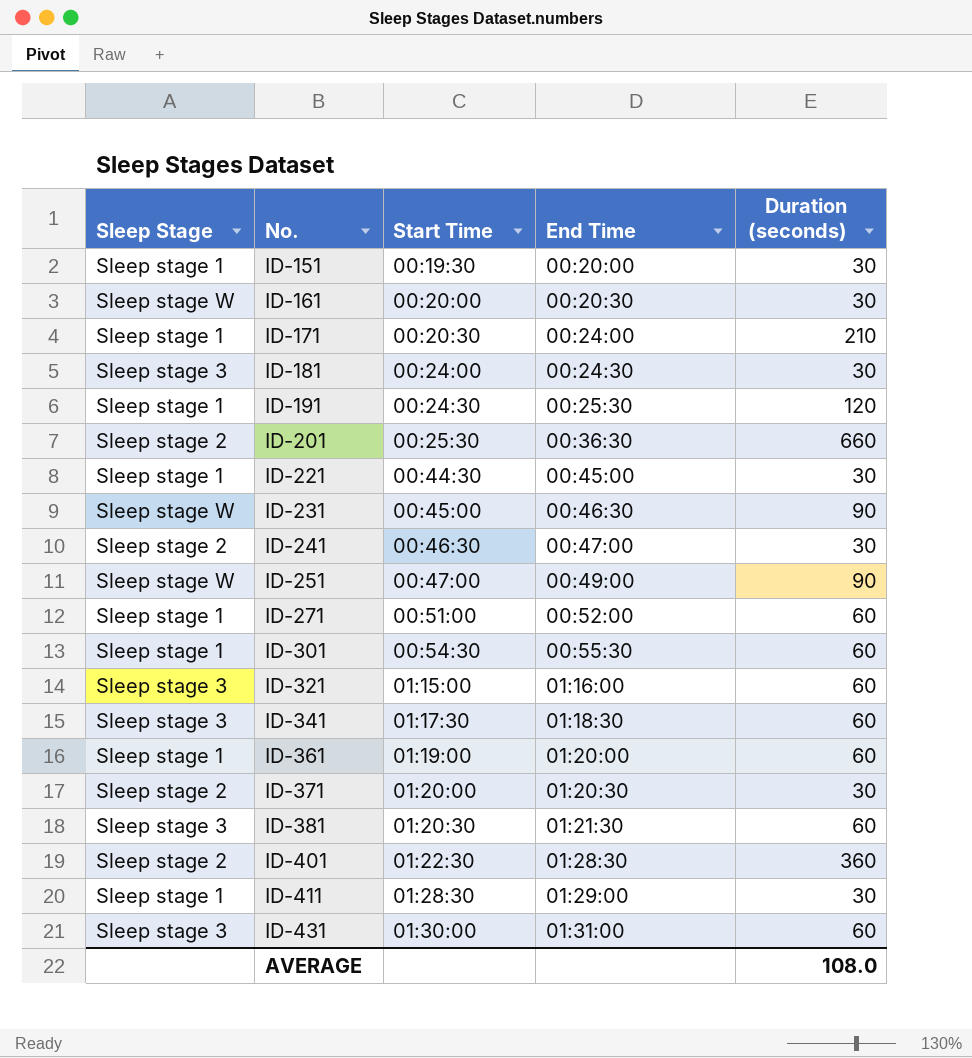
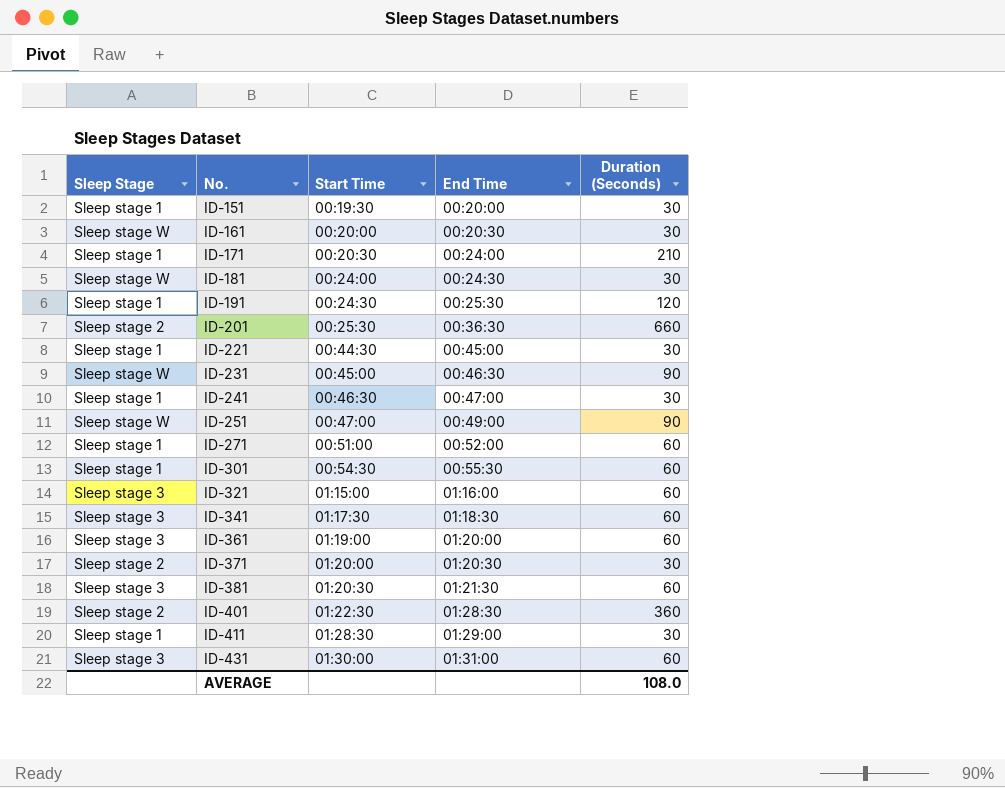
column name: Duration (seconds) -> Duration (Seconds)
ID-181 | Sleep Stage: Sleep stage 3 -> Sleep stage W
ID-241 | Sleep Stage: Sleep stage 2 -> Sleep stage 1
ID-361 | Sleep Stage: Sleep stage 1 -> Sleep stage 3

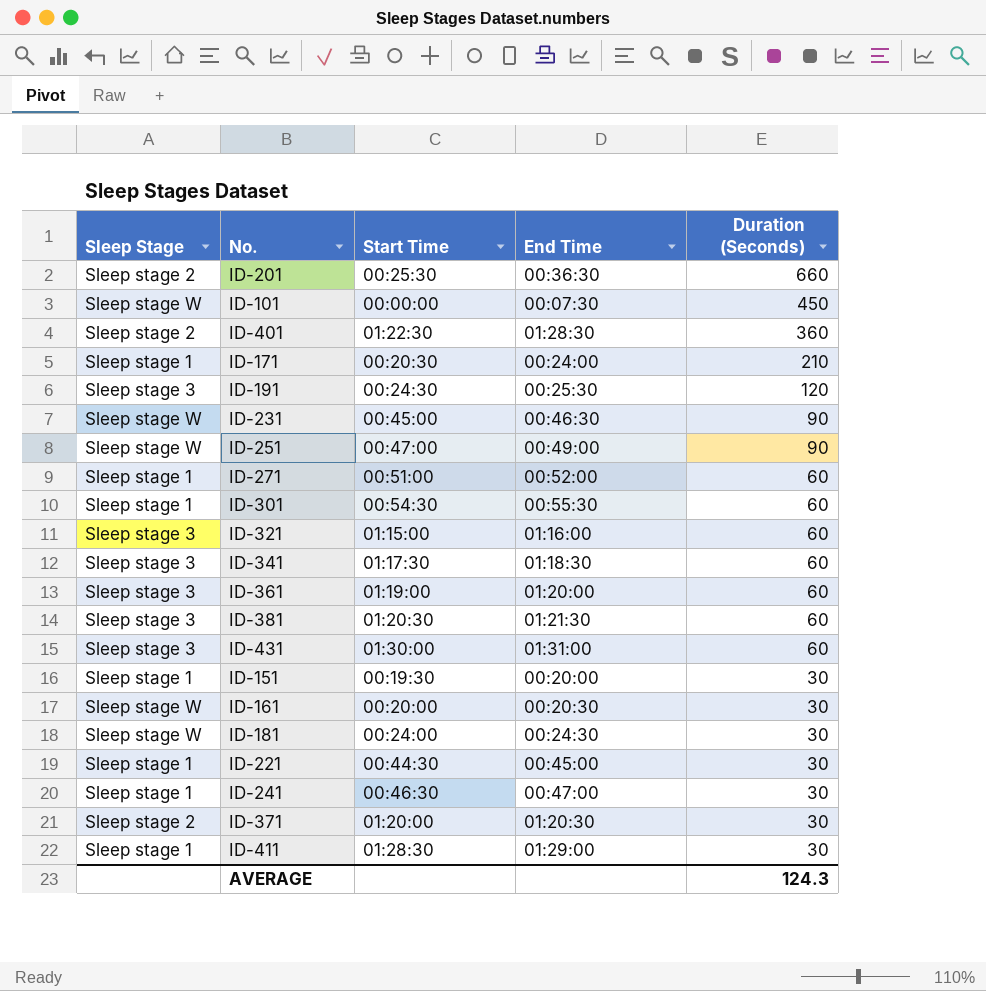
row order: No. ascending -> Duration (Seconds) descending
row ID-101: none -> Sleep stage W | 00:00:00 | 00:07:30 | 450
ID-191 | Sleep Stage: Sleep stage 1 -> Sleep stage 3
AVERAGE | Duration (Seconds): 108.0 -> 124.3

